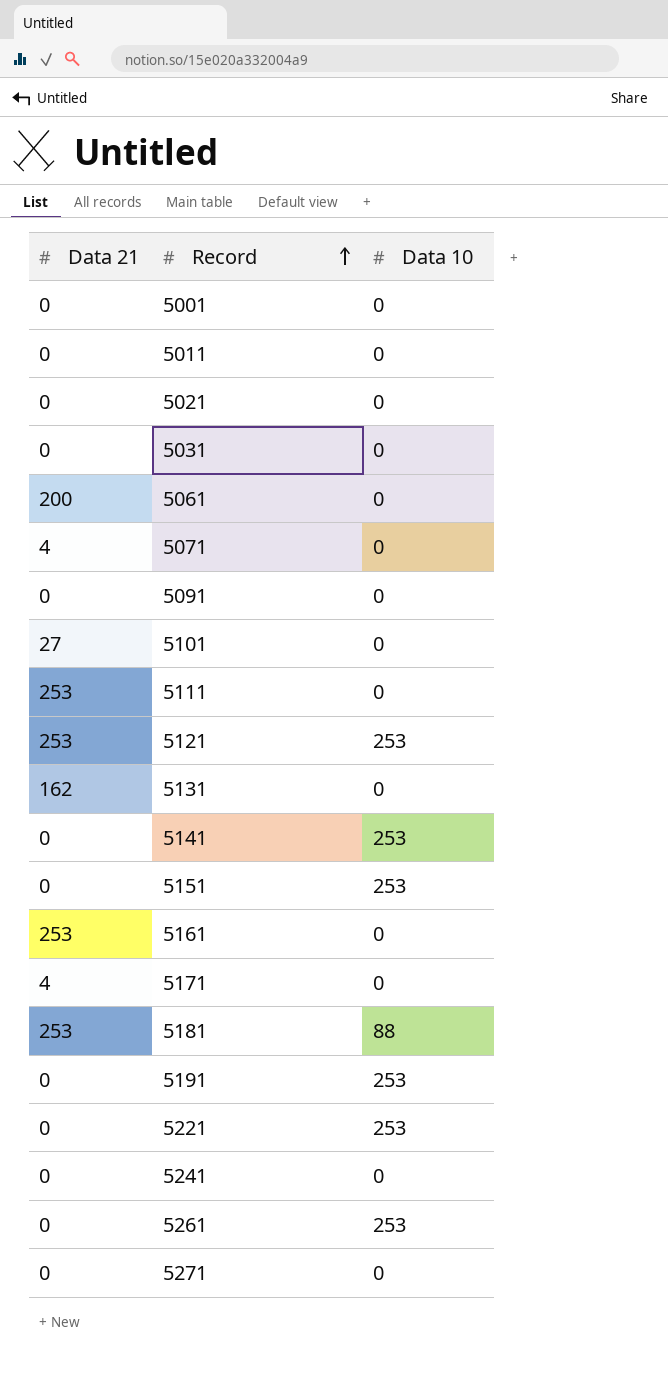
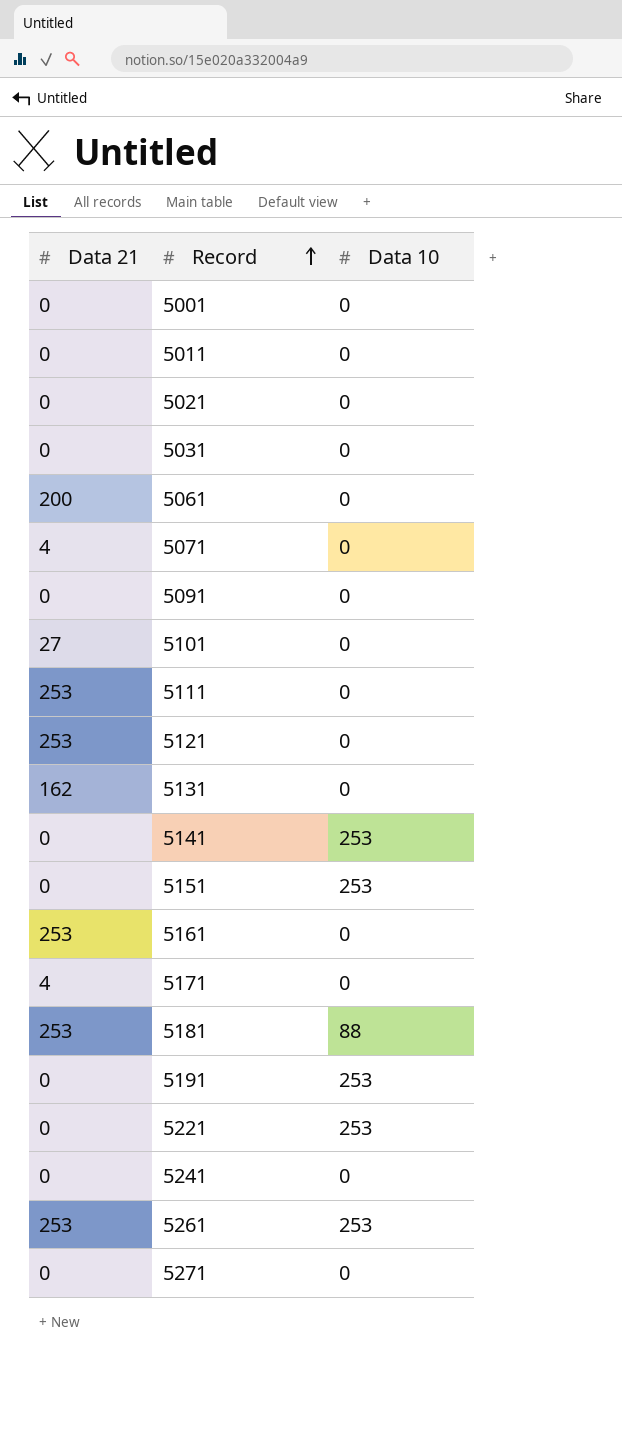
5121 | Data 10: 253 -> 0
5261 | Data 21: 0 -> 253

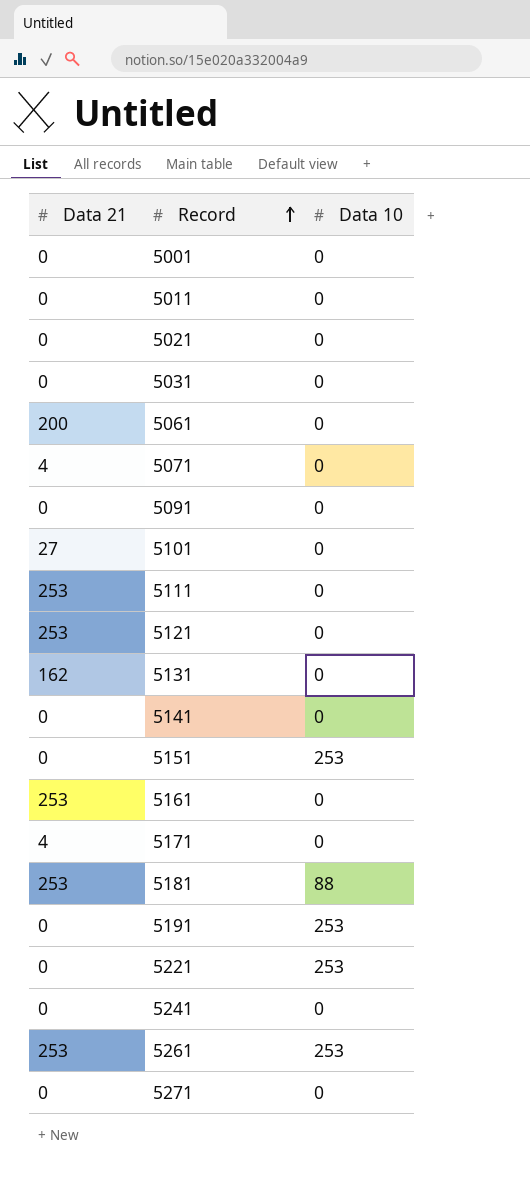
5141 | Data 10: 253 -> 0

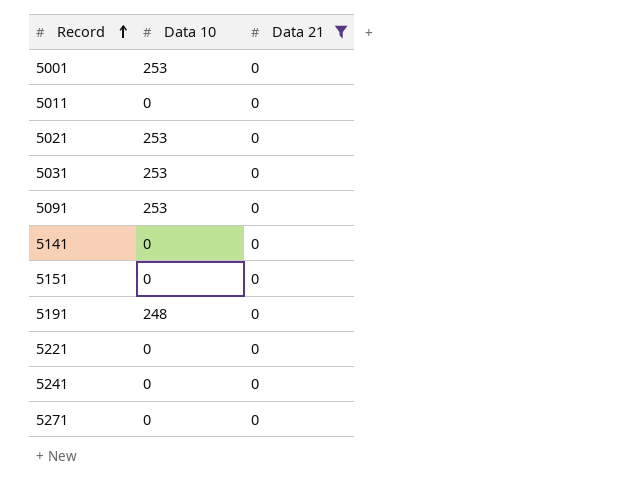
filter: none -> Data 21 = 0
column Data 21 | position: 1 -> 3
5001 | Data 10: 0 -> 253
5021 | Data 10: 0 -> 253
5031 | Data 10: 0 -> 253
5091 | Data 10: 0 -> 253
5151 | Data 10: 253 -> 0
5191 | Data 10: 253 -> 248
5221 | Data 10: 253 -> 0

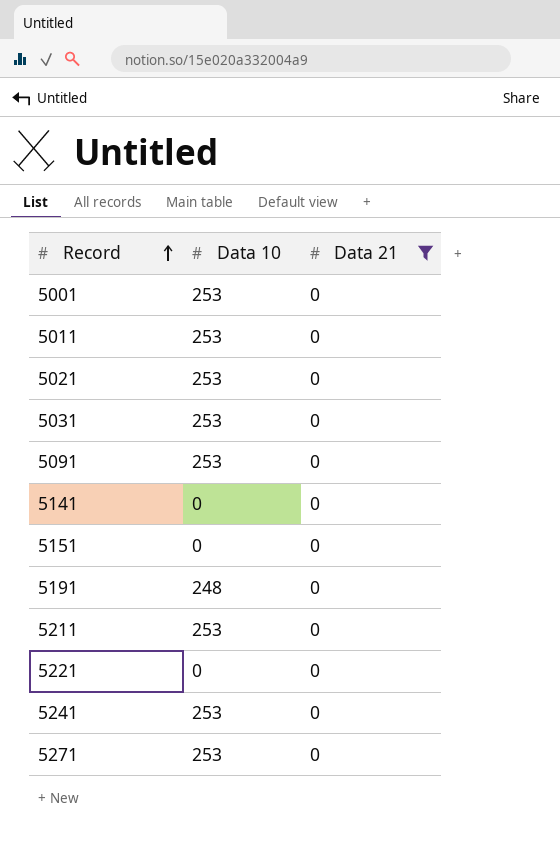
5011 | Data 10: 0 -> 253
row 5211: none -> 253 | 0
5241 | Data 10: 0 -> 253
5271 | Data 10: 0 -> 253

